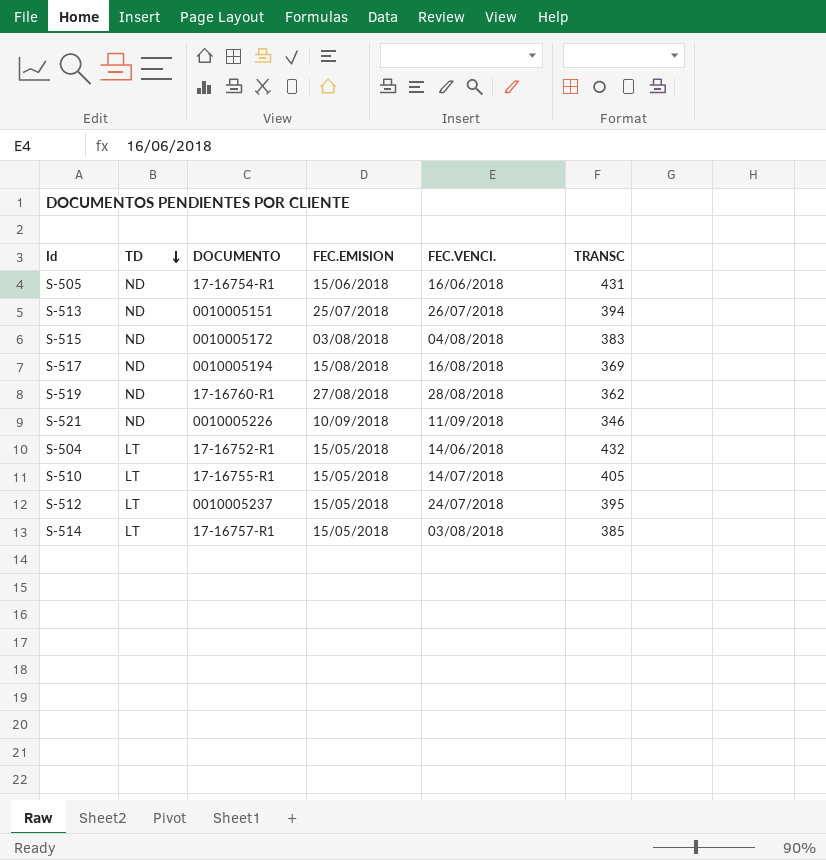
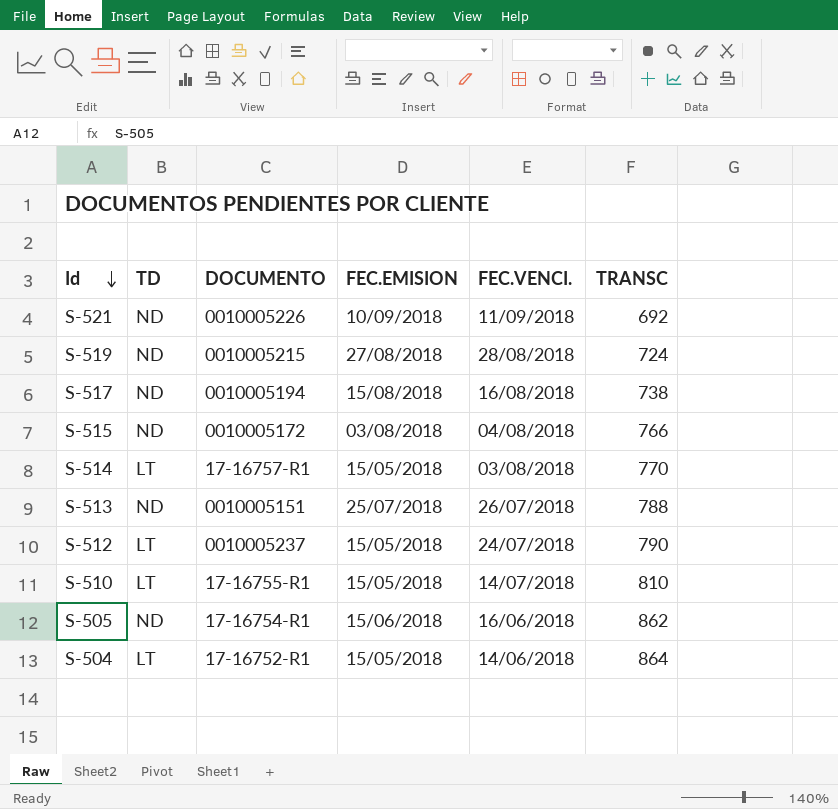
row order: TD descending -> Id descending
S-521 | TRANSC: 346 -> 692
S-519 | DOCUMENTO: 17-16760-R1 -> 0010005215
S-519 | TRANSC: 362 -> 724
S-517 | TRANSC: 369 -> 738
S-515 | TRANSC: 383 -> 766
S-514 | TRANSC: 385 -> 770
S-513 | TRANSC: 394 -> 788
S-512 | TRANSC: 395 -> 790
S-510 | TRANSC: 405 -> 810
S-505 | TRANSC: 431 -> 862
S-504 | TRANSC: 432 -> 864

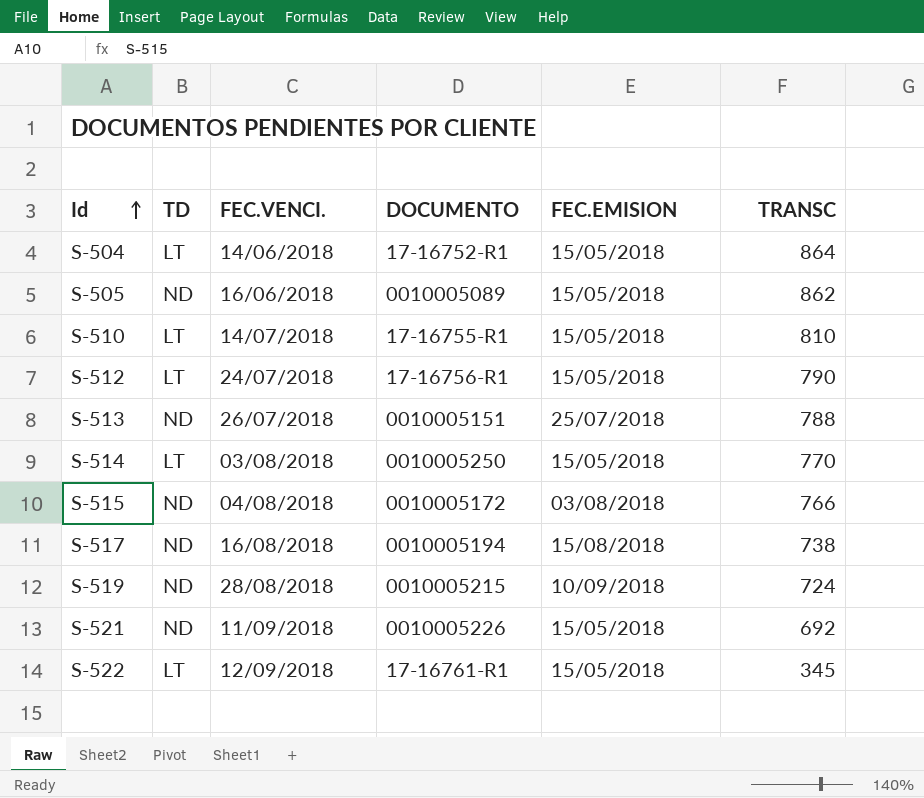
row order: Id descending -> Id ascending
column FEC.VENCI. | position: 5 -> 3
S-505 | DOCUMENTO: 17-16754-R1 -> 0010005089
S-505 | FEC.EMISION: 15/06/2018 -> 15/05/2018
S-512 | DOCUMENTO: 0010005237 -> 17-16756-R1
S-514 | DOCUMENTO: 17-16757-R1 -> 0010005250
S-519 | FEC.EMISION: 27/08/2018 -> 10/09/2018
S-521 | FEC.EMISION: 10/09/2018 -> 15/05/2018
row S-522: none -> LT | 12/09/2018 | 17-16761-R1 | 15/05/2018 | 345

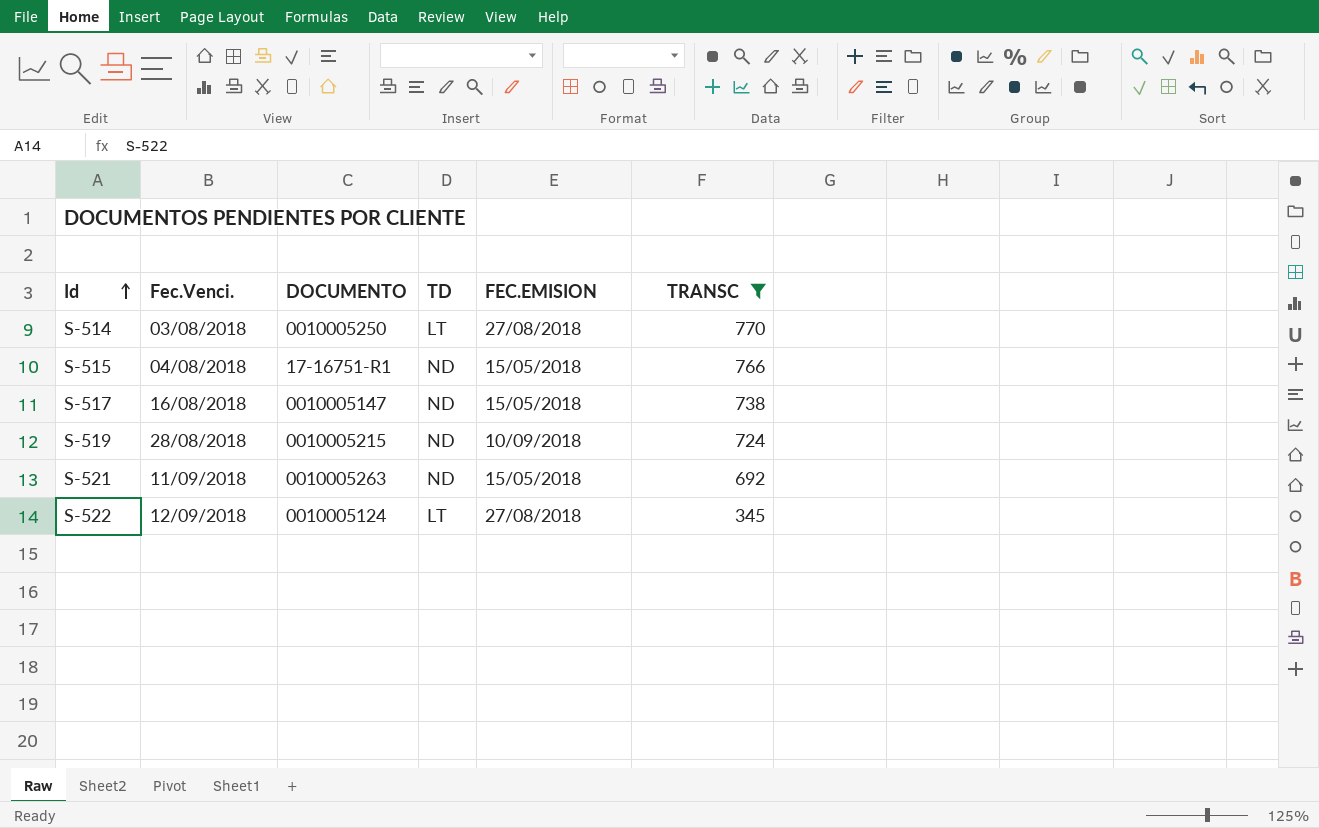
filter: none -> TRANSC <= 770
column name: FEC.VENCI. -> Fec.Venci.
column TD | position: 2 -> 4
S-514 | FEC.EMISION: 15/05/2018 -> 27/08/2018
S-515 | DOCUMENTO: 0010005172 -> 17-16751-R1
S-515 | FEC.EMISION: 03/08/2018 -> 15/05/2018
S-517 | DOCUMENTO: 0010005194 -> 0010005147
S-517 | FEC.EMISION: 15/08/2018 -> 15/05/2018
S-521 | DOCUMENTO: 0010005226 -> 0010005263
S-522 | DOCUMENTO: 17-16761-R1 -> 0010005124
S-522 | FEC.EMISION: 15/05/2018 -> 27/08/2018

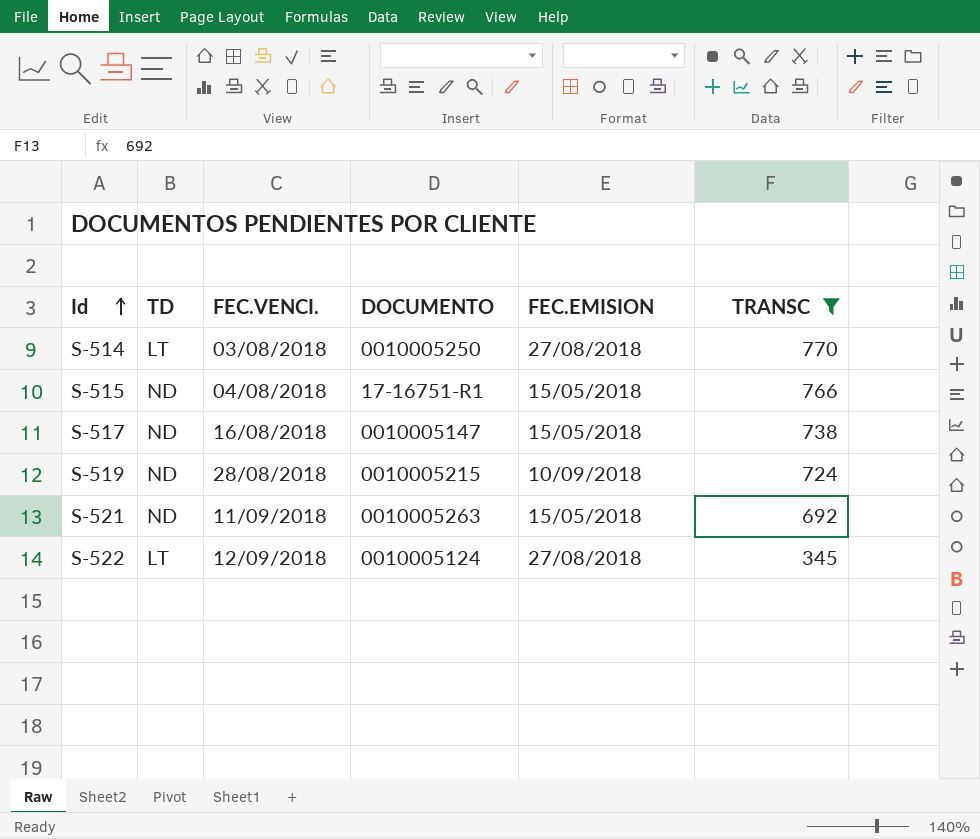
column TD | position: 4 -> 2
column name: Fec.Venci. -> FEC.VENCI.

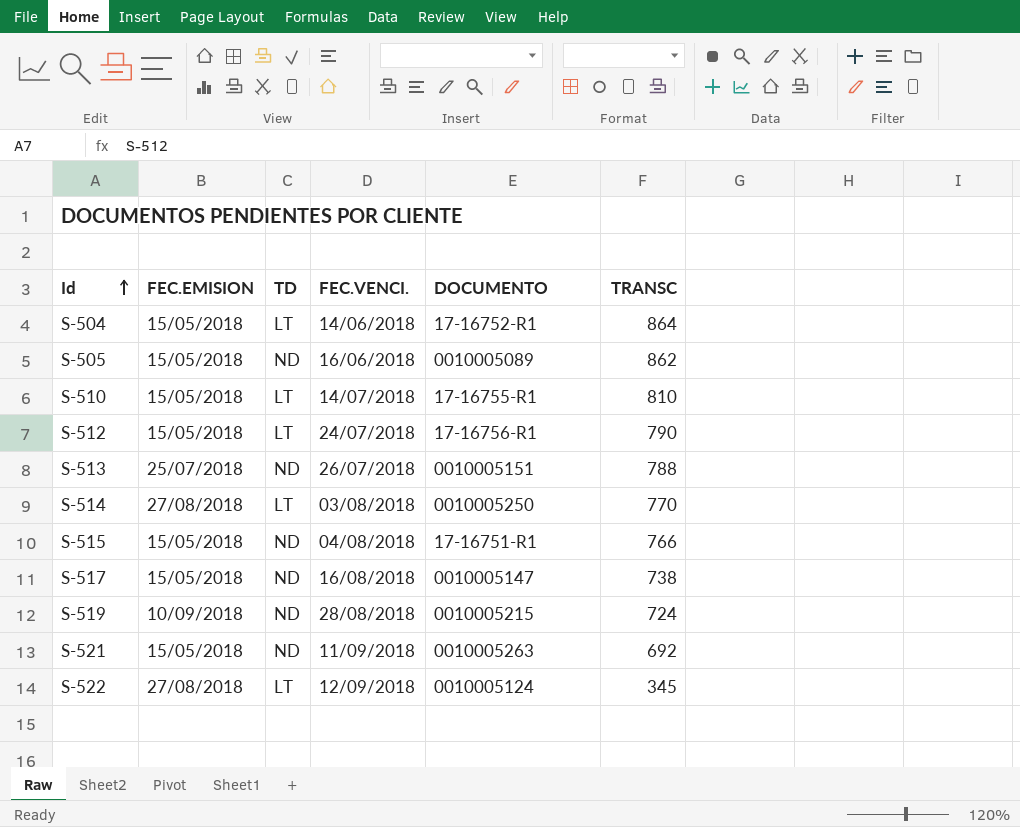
filter: TRANSC <= 770 -> none
column FEC.EMISION | position: 5 -> 2

